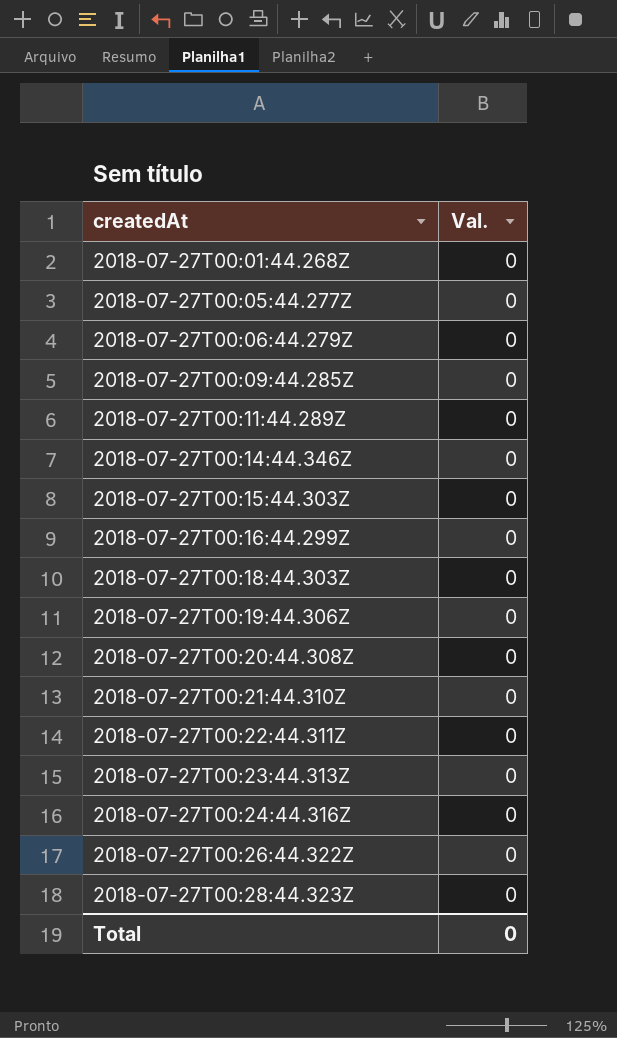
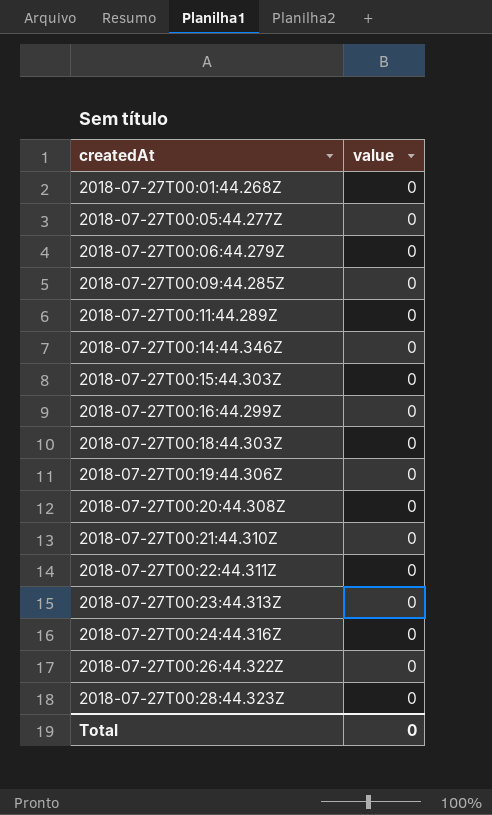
column name: Val. -> value

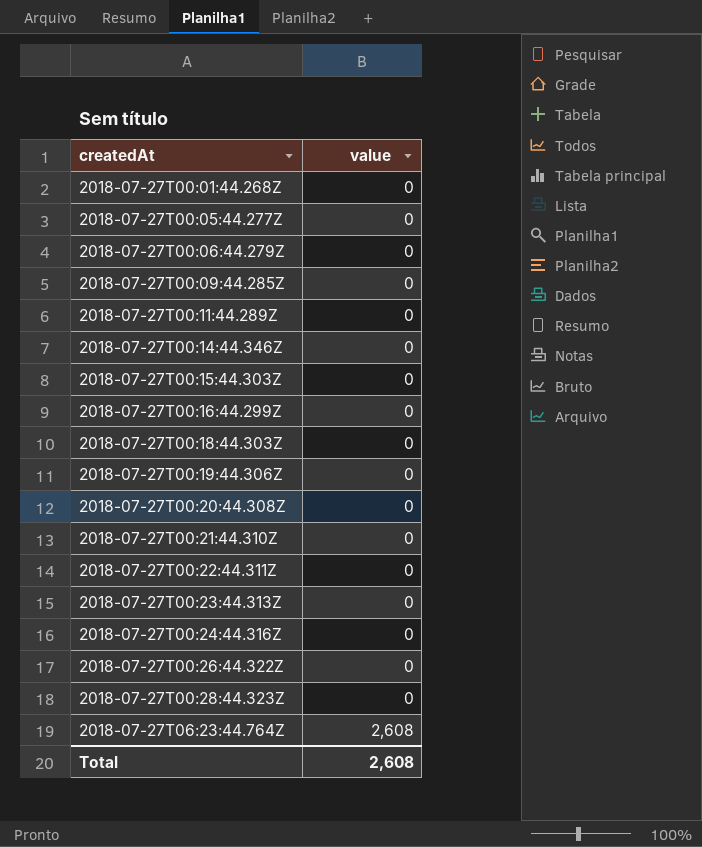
row 2018-07-27T06:23:44.764Z: none -> 2,608
Total | value: 0 -> 2,608

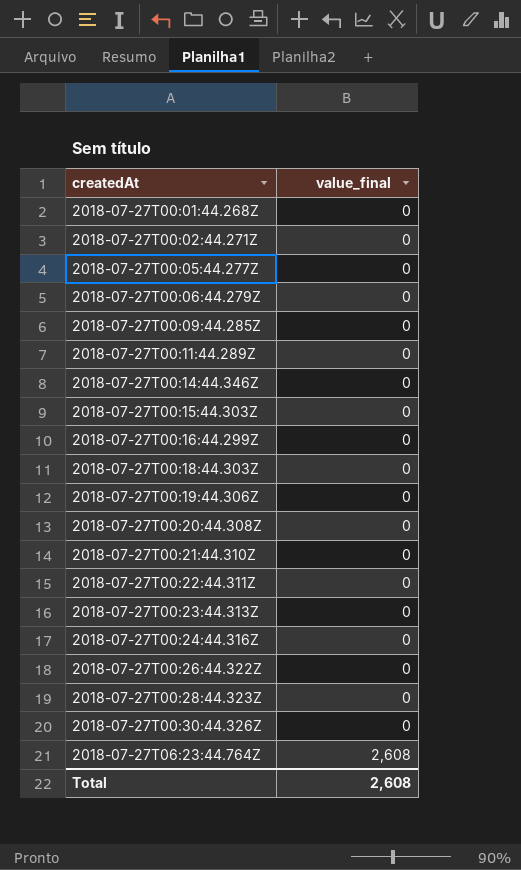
column name: value -> value_final
row 2018-07-27T00:02:44.271Z: none -> 0
row 2018-07-27T00:30:44.326Z: none -> 0

